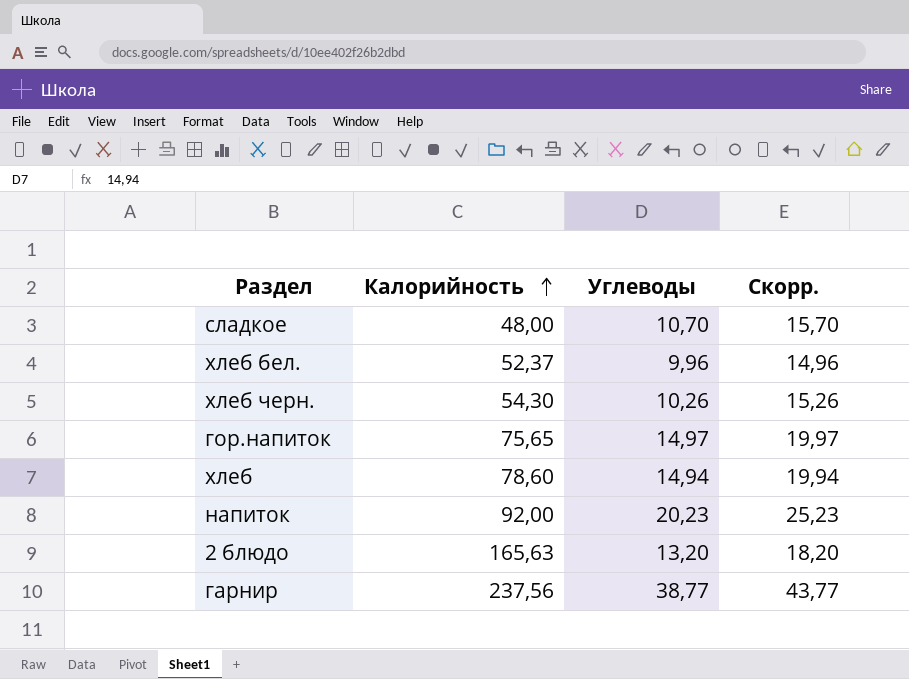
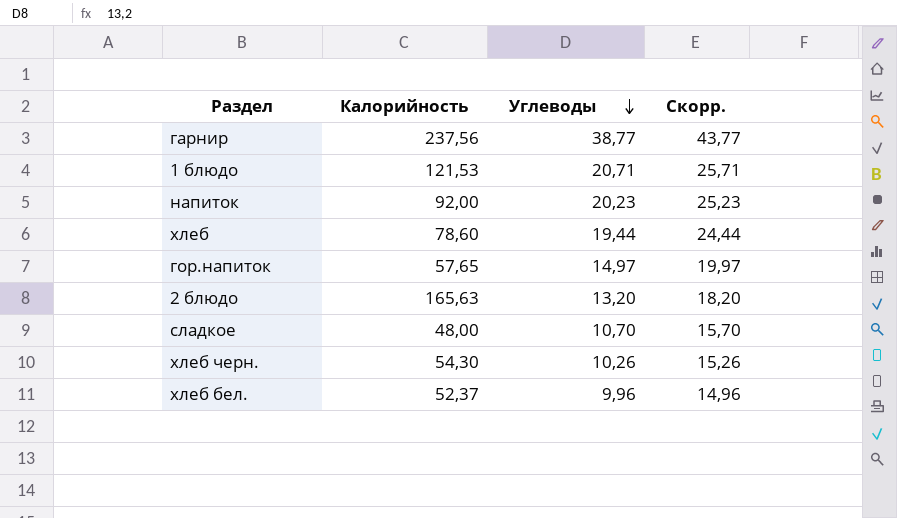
row order: Калорийность ascending -> Углеводы descending
row 1 блюдо: none -> 121,53 | 20,71 | 25,71
хлеб | Углеводы: 14,94 -> 19,44
хлеб | Скорр.: 19,94 -> 24,44
гор.напиток | Калорийность: 75,65 -> 57,65

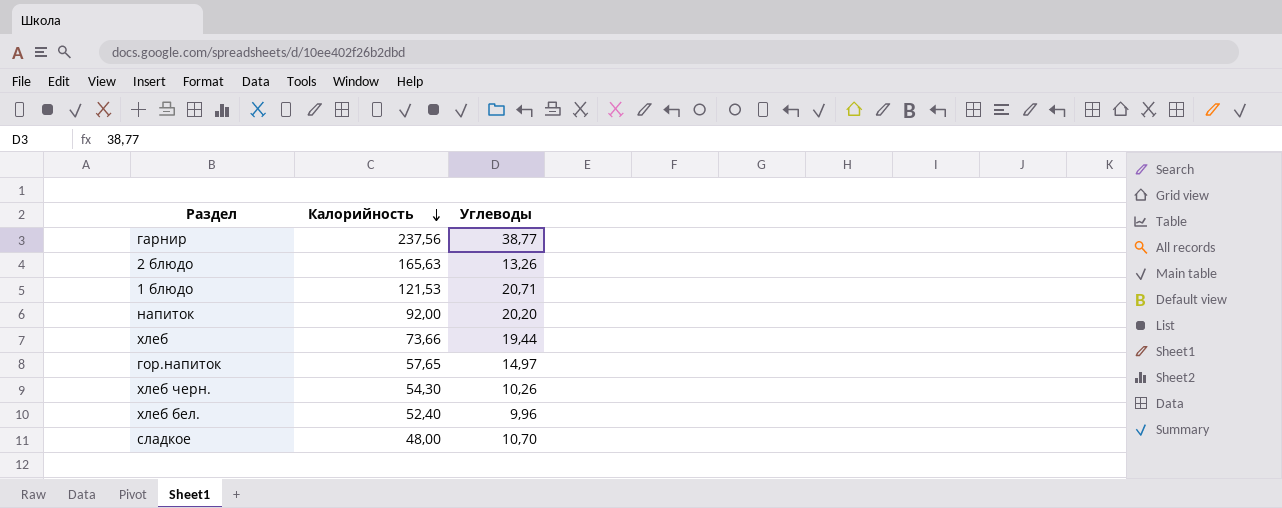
row order: Углеводы descending -> Калорийность descending
column Скорр. | formula: [Углеводы] + 5 -> none
2 блюдо | Углеводы: 13,20 -> 13,26
напиток | Углеводы: 20,23 -> 20,20
хлеб | Калорийность: 78,60 -> 73,66
хлеб бел. | Калорийность: 52,37 -> 52,40

